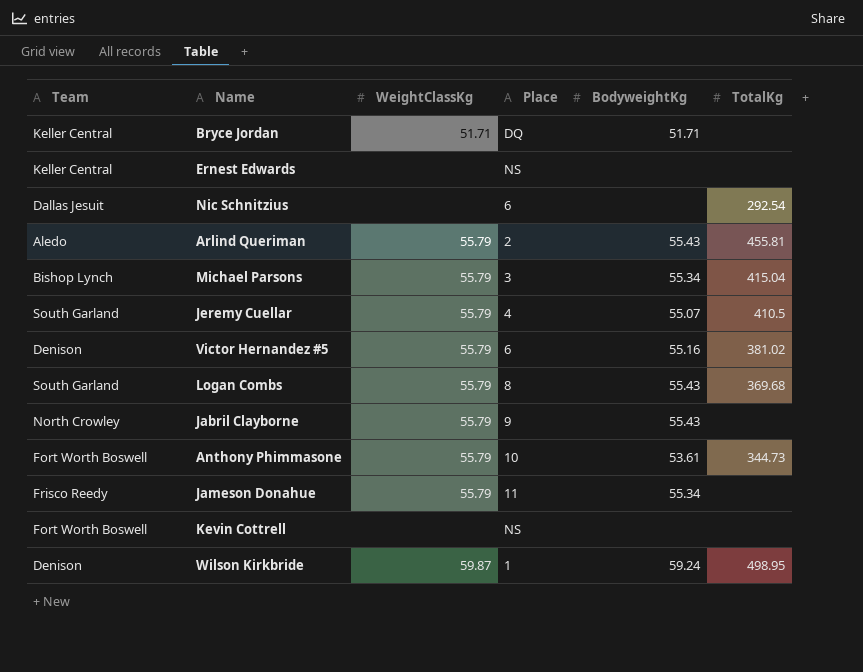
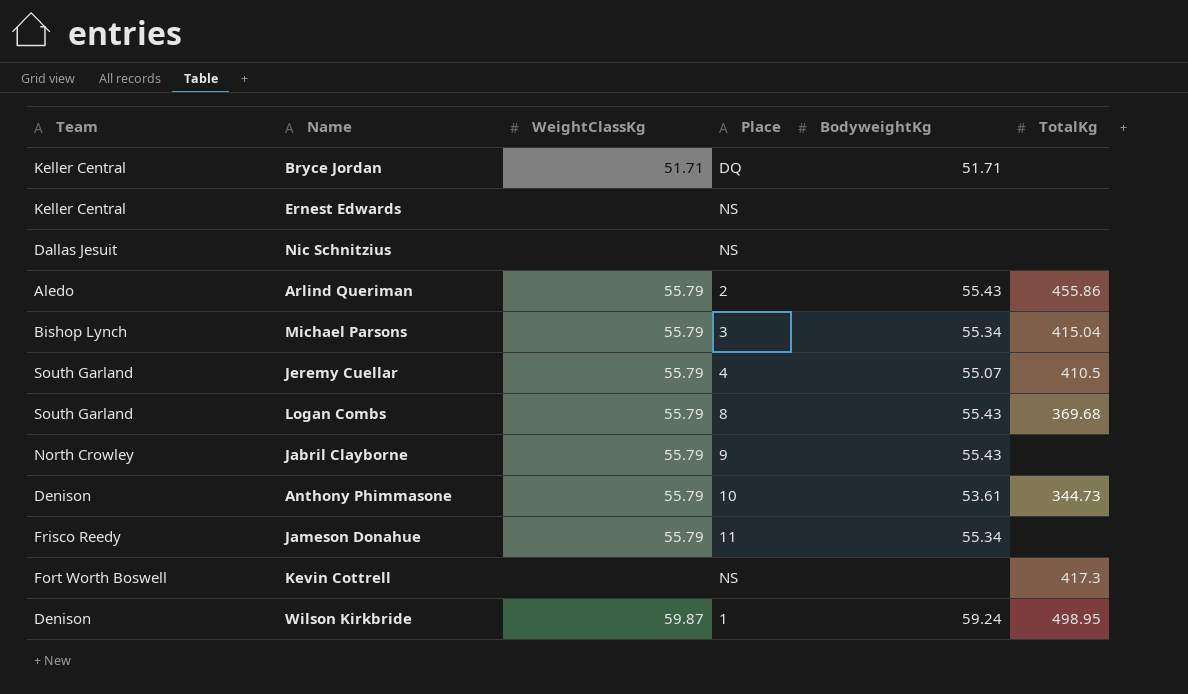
row Victor Hernandez #5: Denison | 55.79 | 6 | 55.16 | 381.02 -> none
Nic Schnitzius | Place: 6 -> NS
Nic Schnitzius | TotalKg: 292.54 -> none
Arlind Queriman | TotalKg: 455.81 -> 455.86
Anthony Phimmasone | Team: Fort Worth Boswell -> Denison
Kevin Cottrell | TotalKg: none -> 417.3

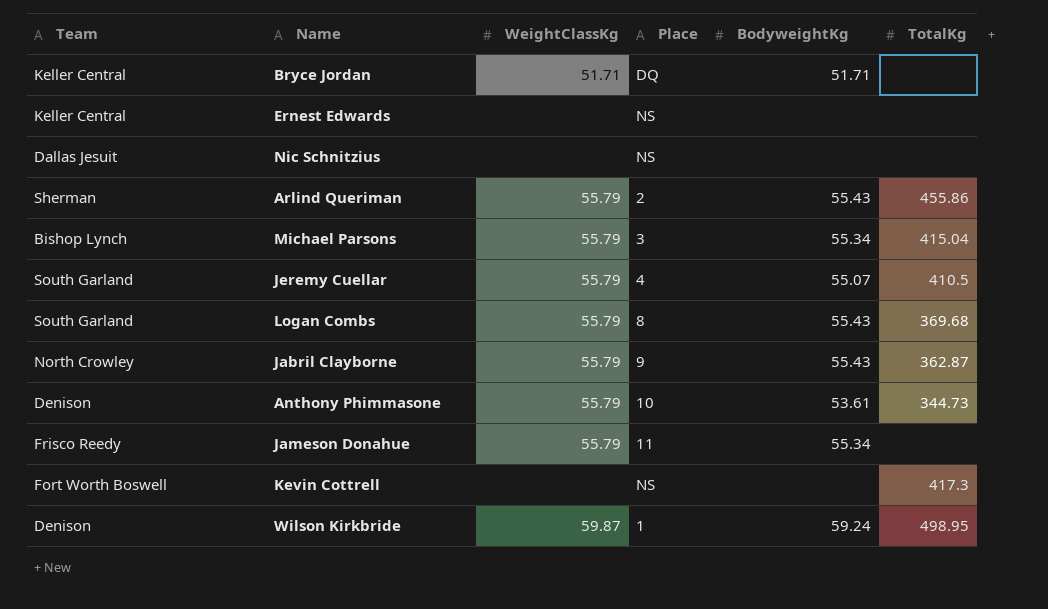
Arlind Queriman | Team: Aledo -> Sherman
Jabril Clayborne | TotalKg: none -> 362.87

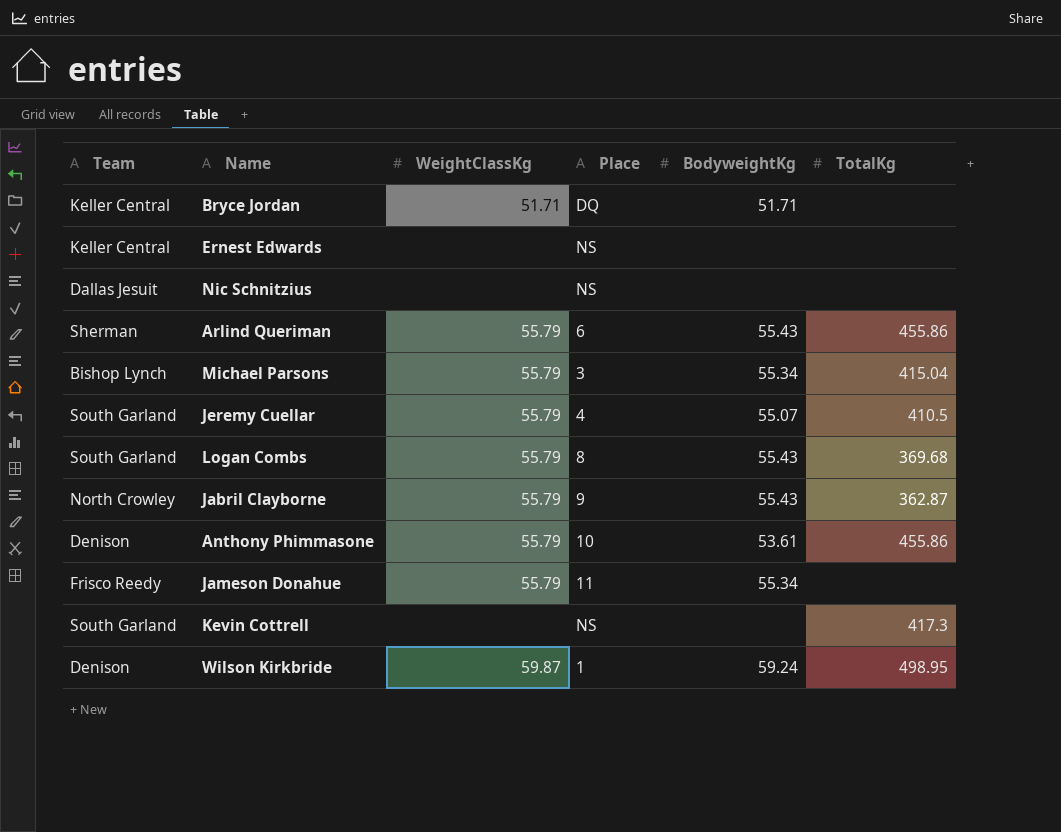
Arlind Queriman | Place: 2 -> 6
Anthony Phimmasone | TotalKg: 344.73 -> 455.86
Kevin Cottrell | Team: Fort Worth Boswell -> South Garland

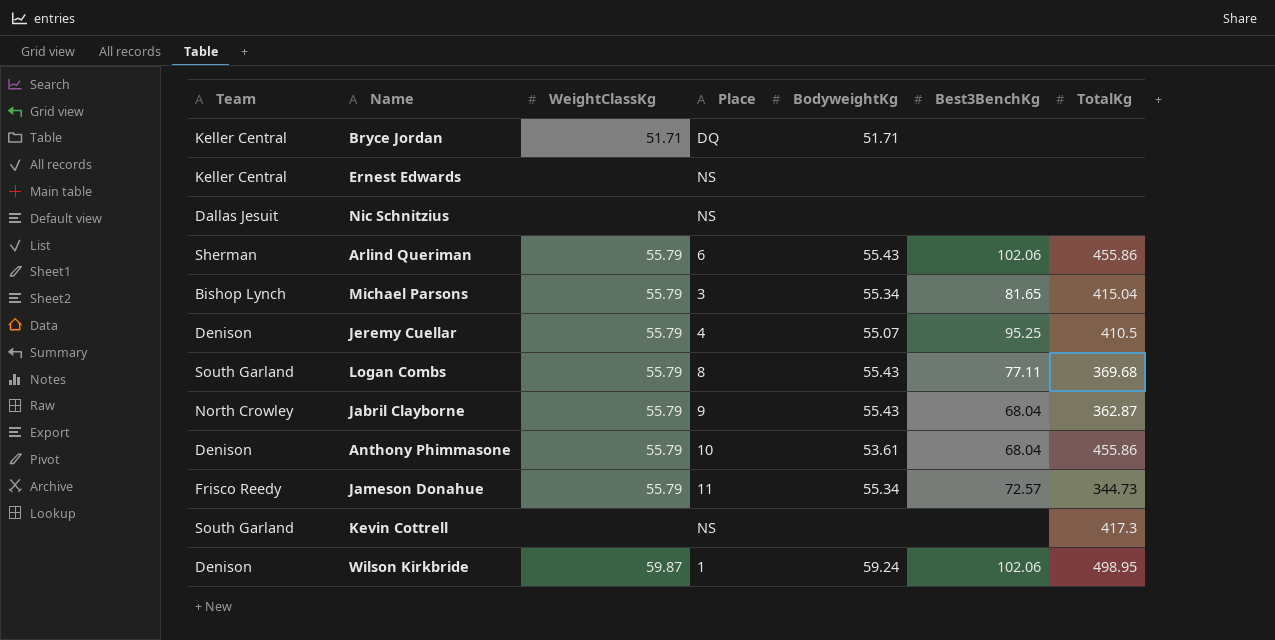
column Best3BenchKg | position: none -> 6
Jeremy Cuellar | Team: South Garland -> Denison
Jameson Donahue | TotalKg: none -> 344.73

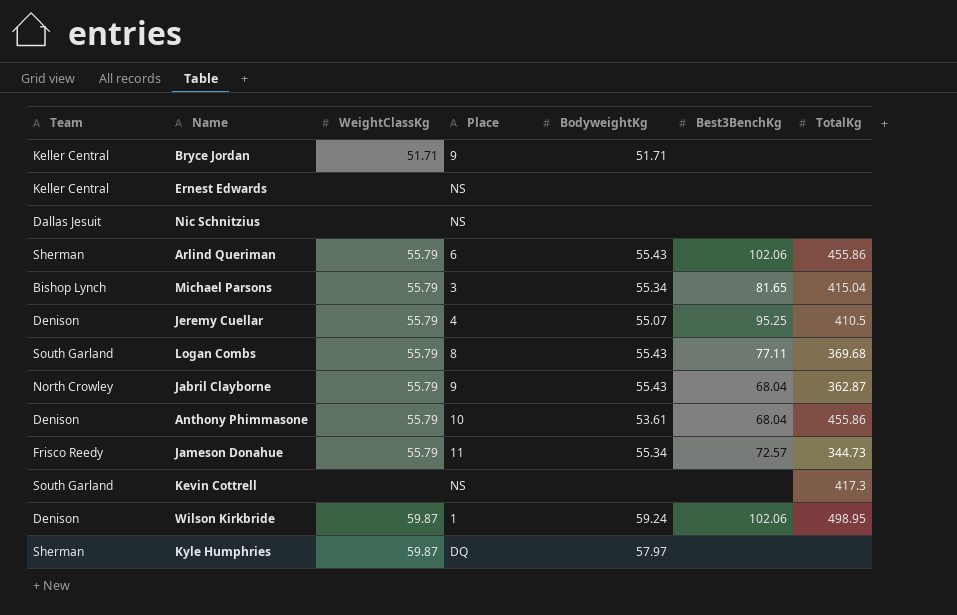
Bryce Jordan | Place: DQ -> 9
row Kyle Humphries: none -> Sherman | 59.87 | DQ | 57.97 | none | none

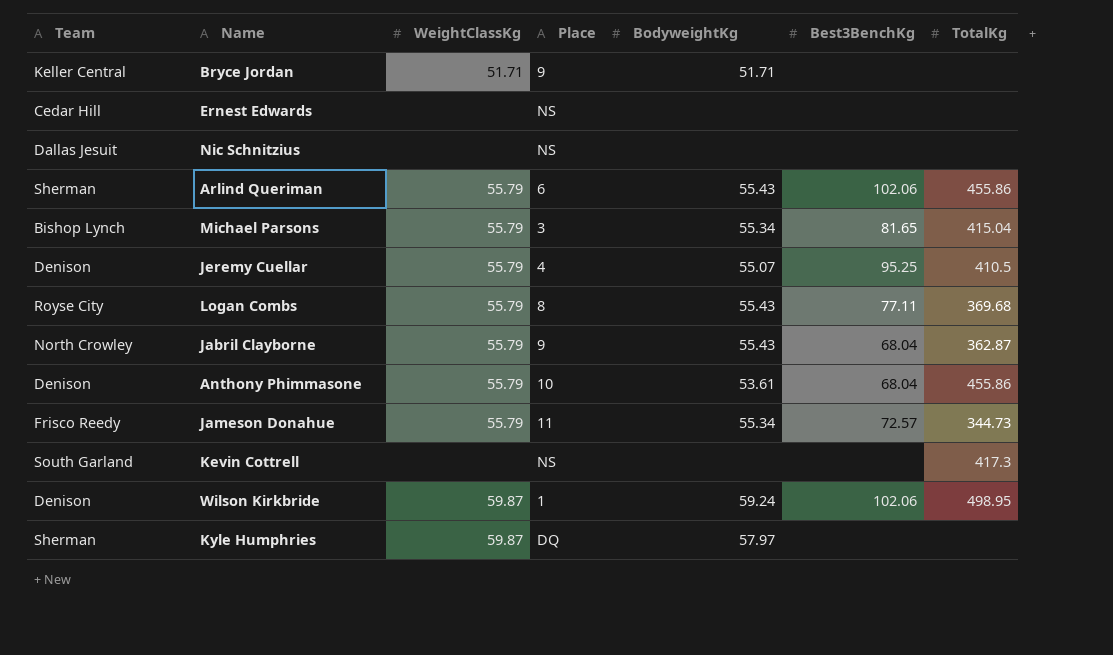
Ernest Edwards | Team: Keller Central -> Cedar Hill
Logan Combs | Team: South Garland -> Royse City

